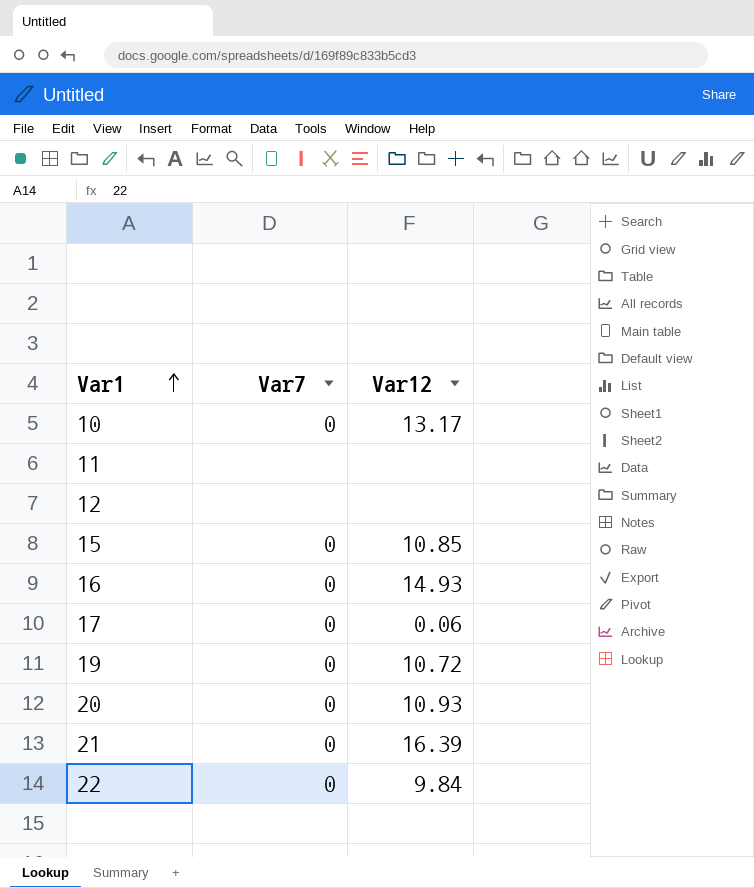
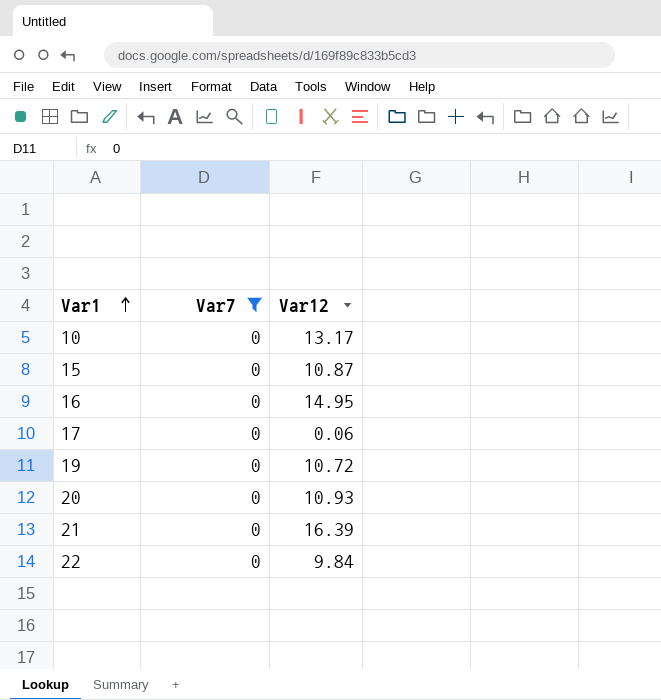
filter: none -> Var7 = 0
15 | Var12: 10.85 -> 10.87
16 | Var12: 14.93 -> 14.95

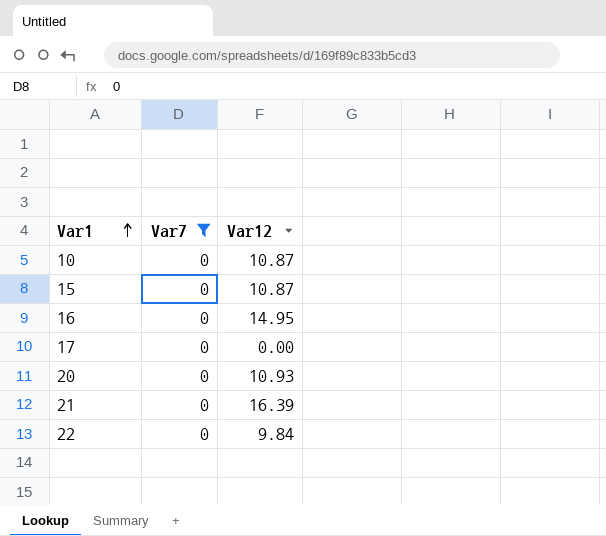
row 19: 0 | 10.72 -> none
10 | Var12: 13.17 -> 10.87
17 | Var12: 0.06 -> 0.00

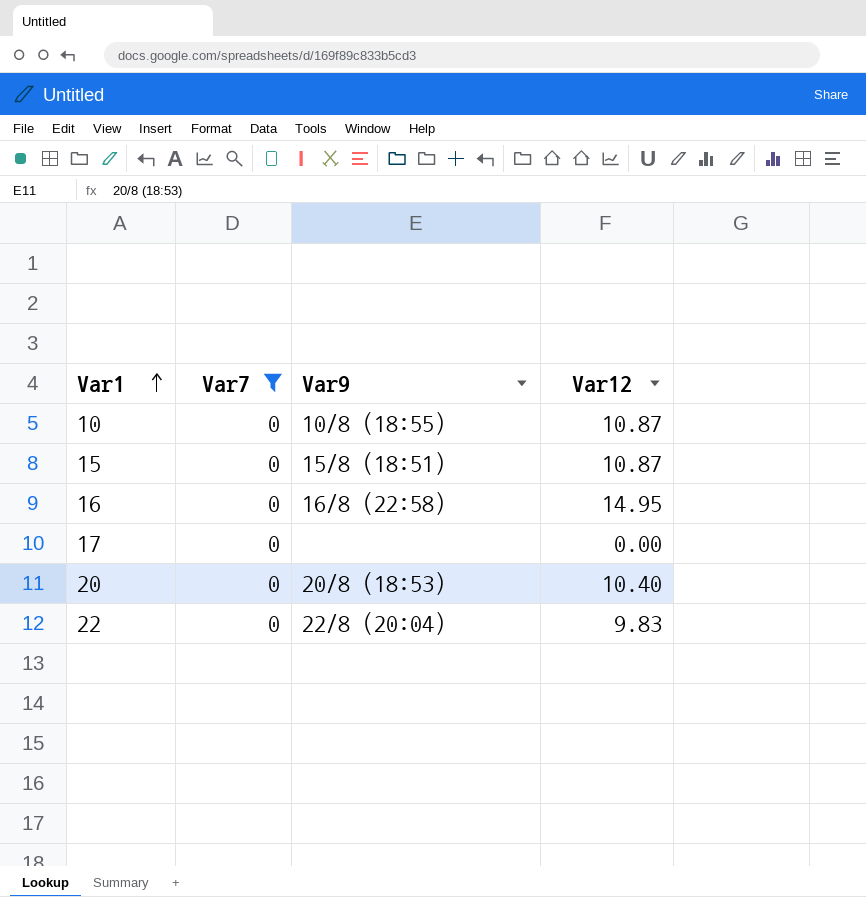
column Var9 | position: none -> 3
row 21: 0 | 16.39 -> none
20 | Var12: 10.93 -> 10.40
22 | Var12: 9.84 -> 9.83

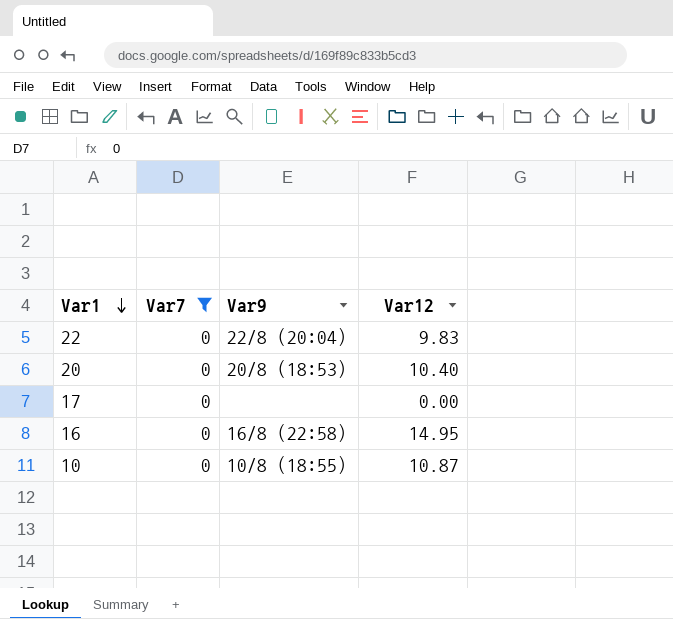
row order: Var1 ascending -> Var1 descending
row 15: 0 | 15/8 (18:51) | 10.87 -> none

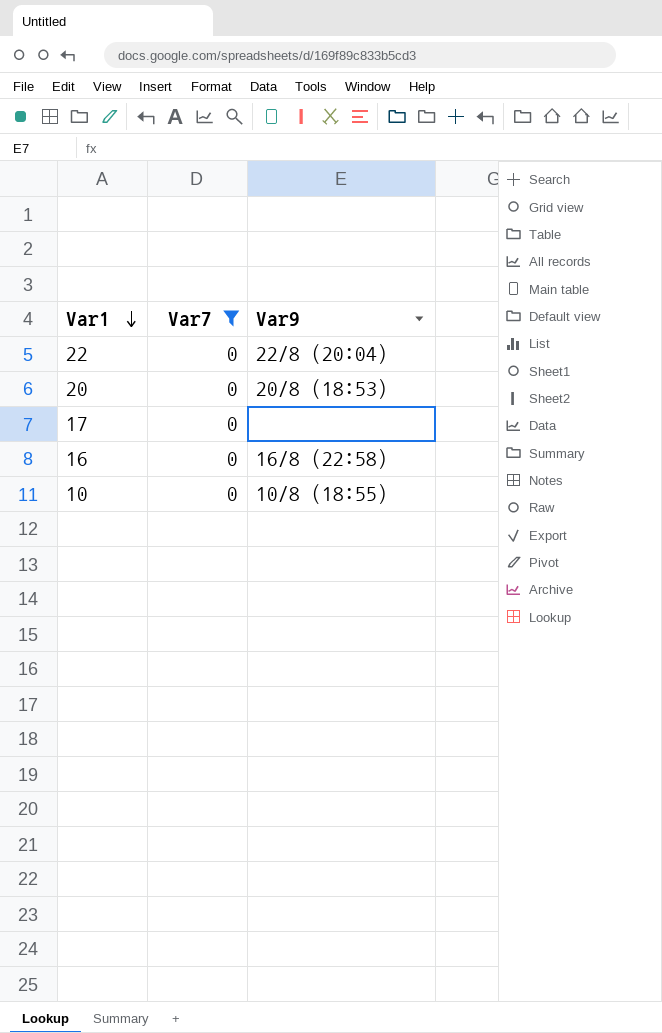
column Var12 | position: 4 -> none

